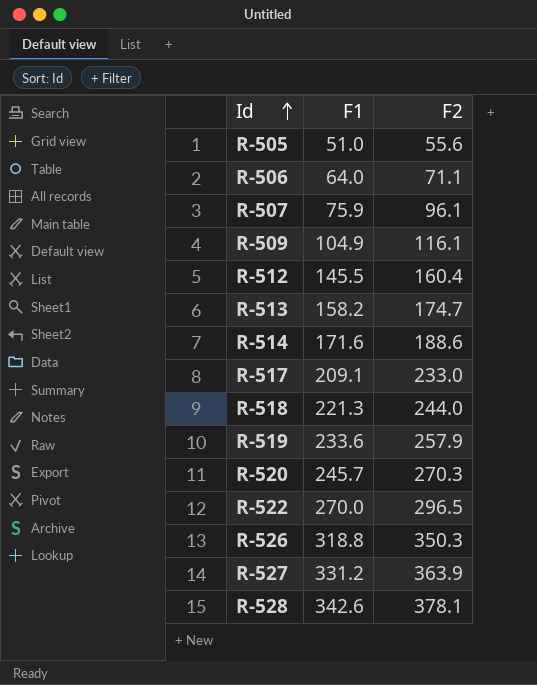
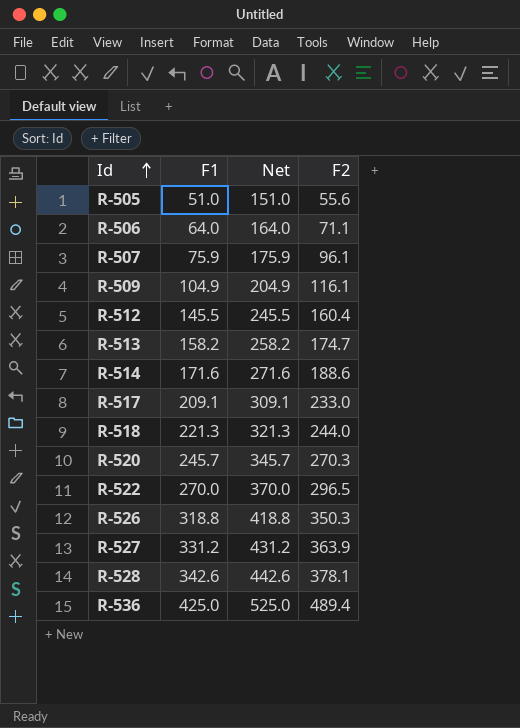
column Net | formula: none -> [F1] + 100
row R-519: 233.6 | 257.9 -> none
row R-536: none -> 425.0 | 525.0 | 489.4

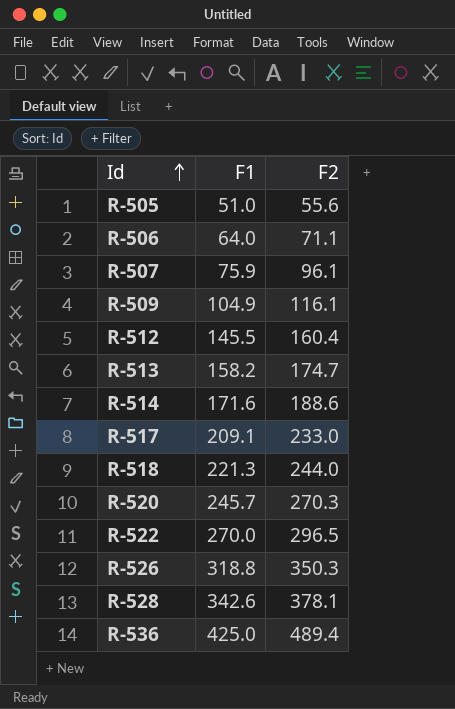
column Net | formula: [F1] + 100 -> none
row R-527: 331.2 | 431.2 | 363.9 -> none

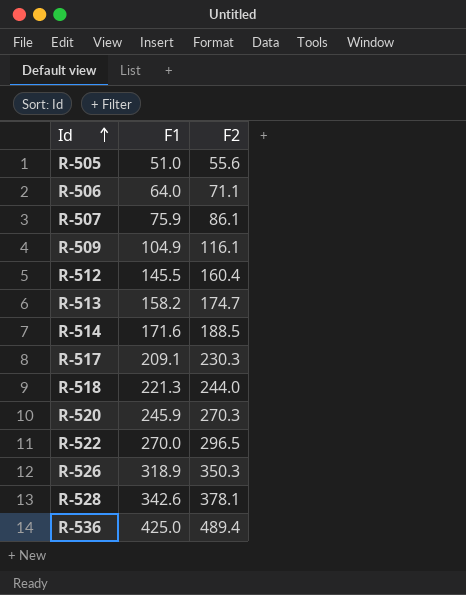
R-507 | F2: 96.1 -> 86.1
R-514 | F2: 188.6 -> 188.5
R-517 | F2: 233.0 -> 230.3
R-520 | F1: 245.7 -> 245.9
R-526 | F1: 318.8 -> 318.9

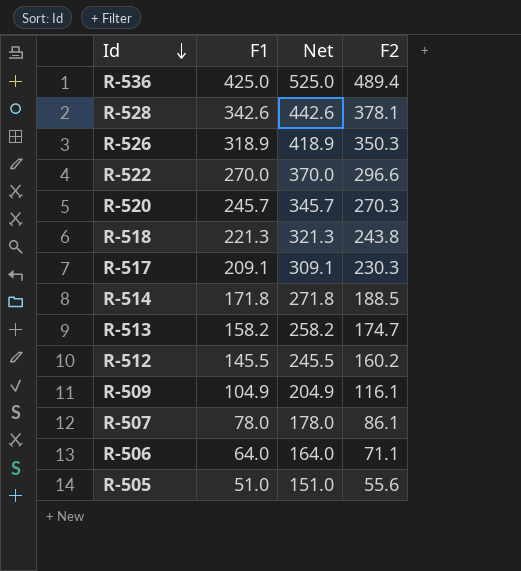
row order: Id ascending -> Id descending
column Net | formula: none -> [F1] + 100
R-522 | F2: 296.5 -> 296.6
R-520 | F1: 245.9 -> 245.7
R-518 | F2: 244.0 -> 243.8
R-514 | F1: 171.6 -> 171.8
R-512 | F2: 160.4 -> 160.2
R-507 | F1: 75.9 -> 78.0

